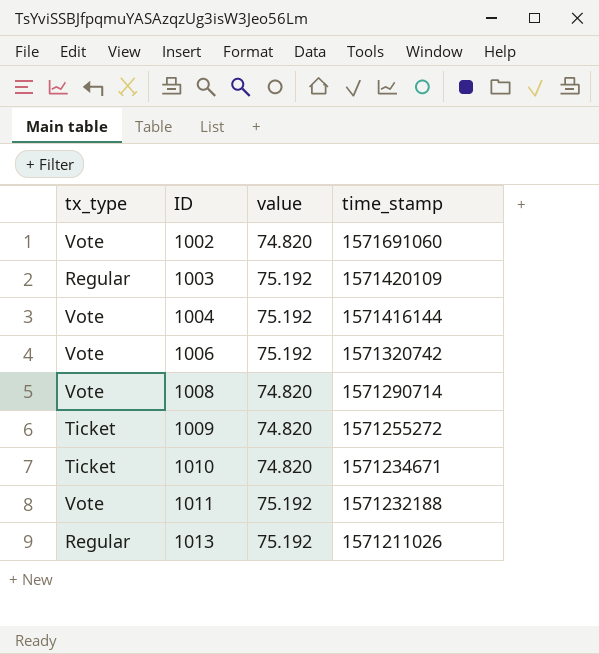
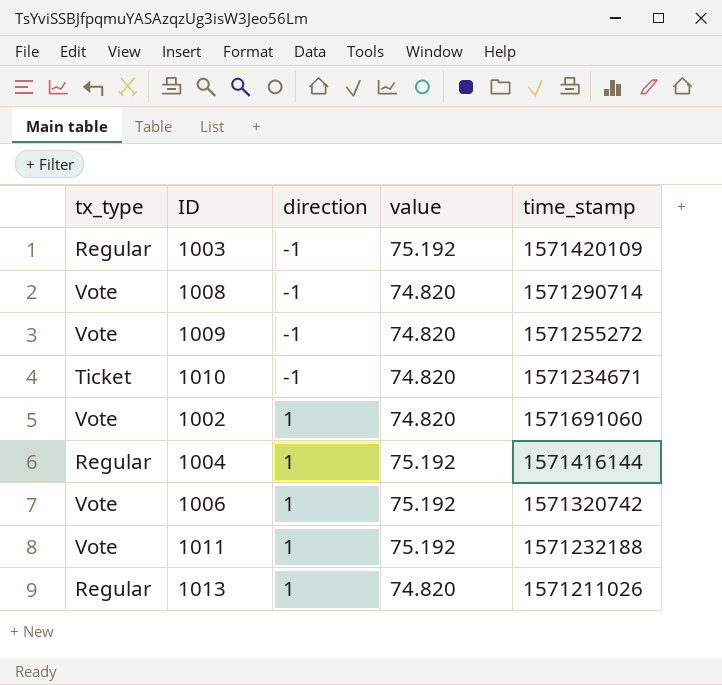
row order: ID ascending -> direction ascending
column direction | position: none -> 3
1009 | tx_type: Ticket -> Vote
1004 | tx_type: Vote -> Regular
1013 | value: 75.192 -> 74.820

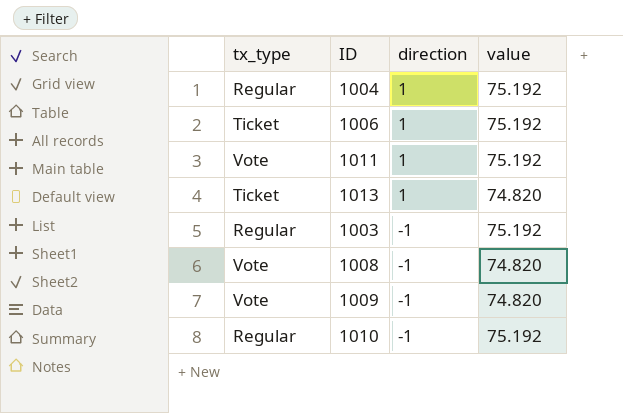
row order: direction ascending -> direction descending
column time_stamp | position: 5 -> none
row 1002: Vote | 1 | 74.820 | 1571691060 -> none
1006 | tx_type: Vote -> Ticket
1013 | tx_type: Regular -> Ticket
1010 | tx_type: Ticket -> Regular
1010 | value: 74.820 -> 75.192

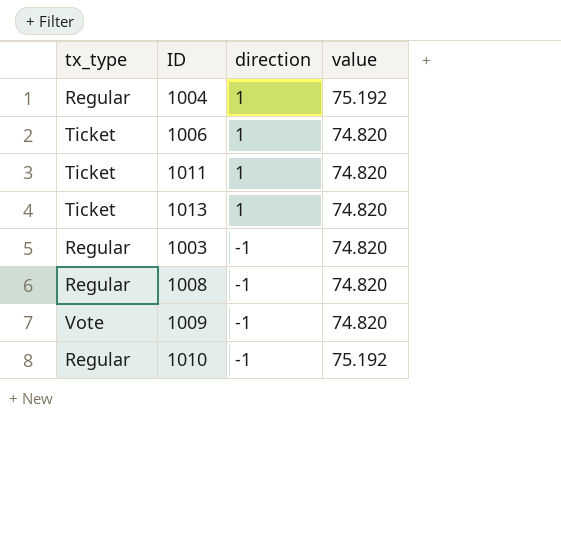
1006 | value: 75.192 -> 74.820
1011 | tx_type: Vote -> Ticket
1011 | value: 75.192 -> 74.820
1003 | value: 75.192 -> 74.820
1008 | tx_type: Vote -> Regular

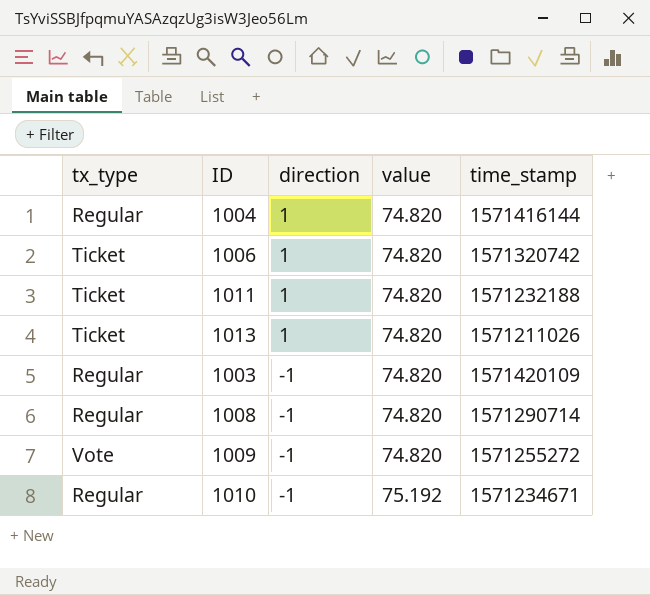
column time_stamp | position: none -> 5
1004 | value: 75.192 -> 74.820

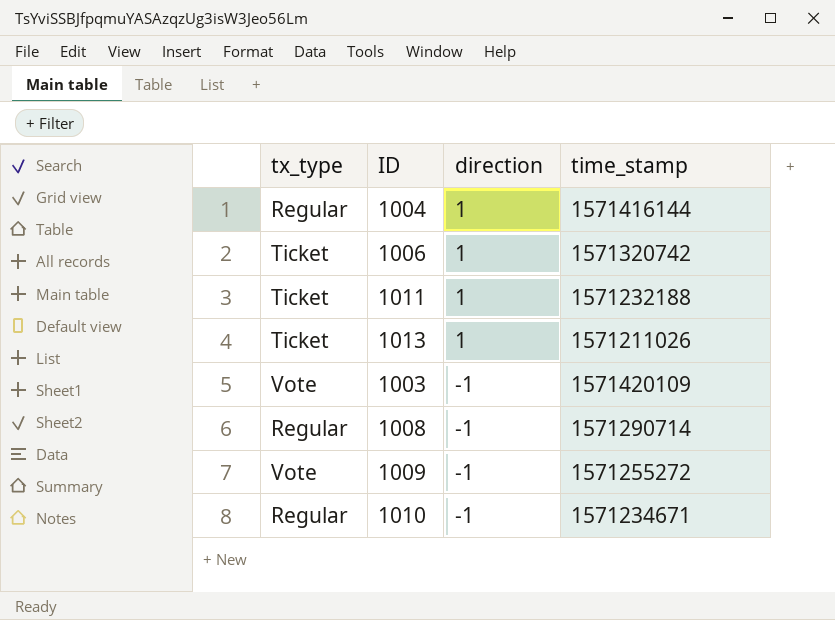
column value | position: 4 -> none
1003 | tx_type: Regular -> Vote

